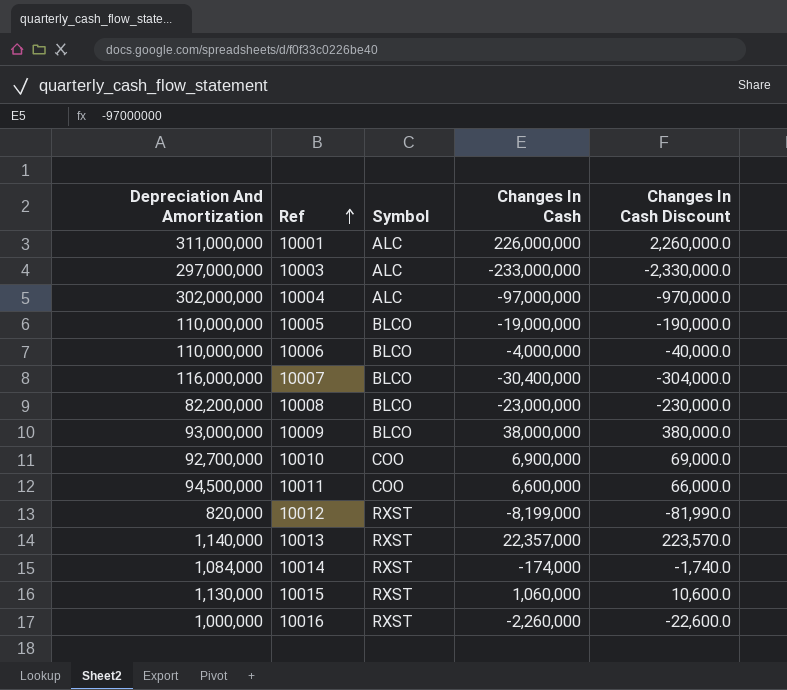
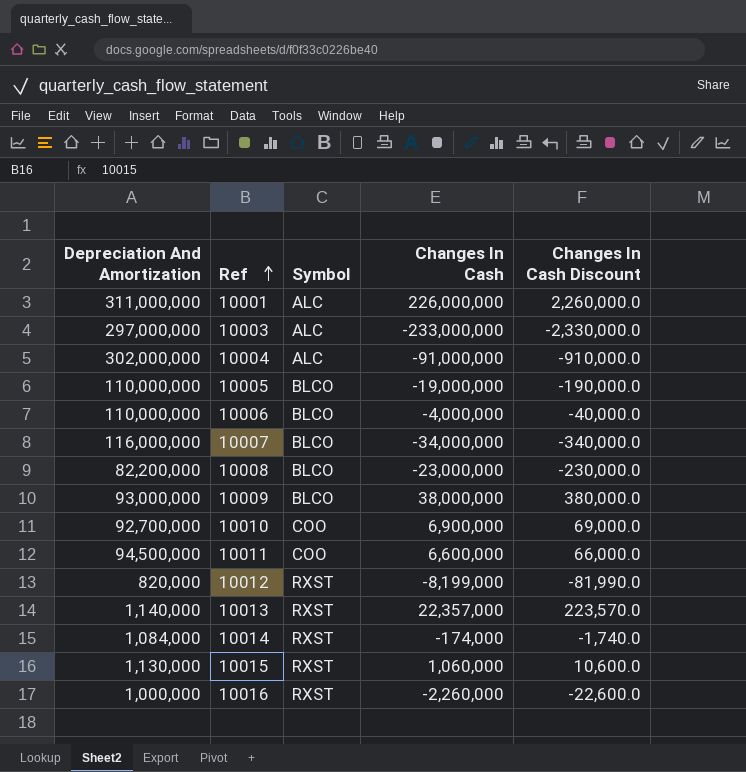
10004 | Changes In Cash: -97,000,000 -> -91,000,000
10004 | Changes In Cash Discount: -970,000.0 -> -910,000.0
10007 | Changes In Cash: -30,400,000 -> -34,000,000
10007 | Changes In Cash Discount: -304,000.0 -> -340,000.0

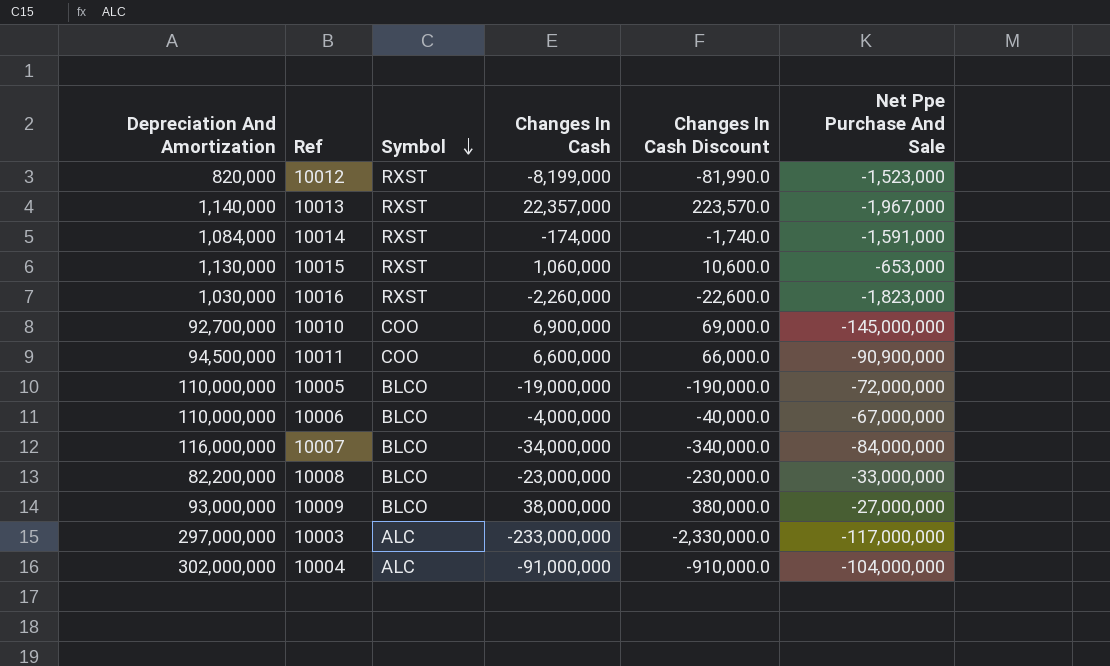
row order: Ref ascending -> Symbol descending
column Net Ppe Purchase And Sale | position: none -> 6
row 10001: 311,000,000 | ALC | 226,000,000 | 2,260,000.0 -> none
10016 | Depreciation And Amortization: 1,000,000 -> 1,030,000

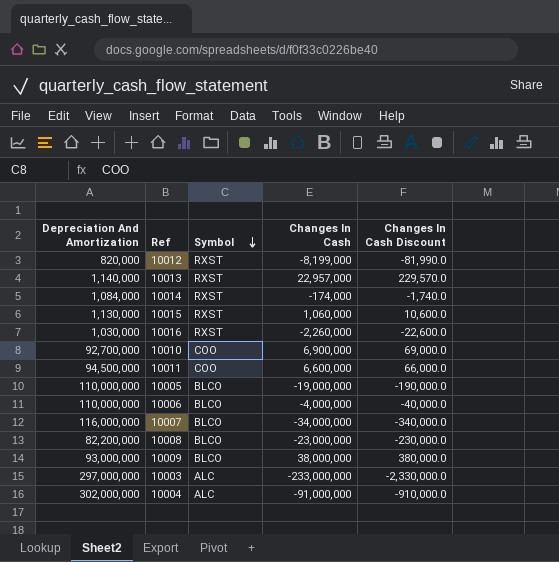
column Net Ppe Purchase And Sale | position: 6 -> none
10013 | Changes In Cash: 22,357,000 -> 22,957,000
10013 | Changes In Cash Discount: 223,570.0 -> 229,570.0

